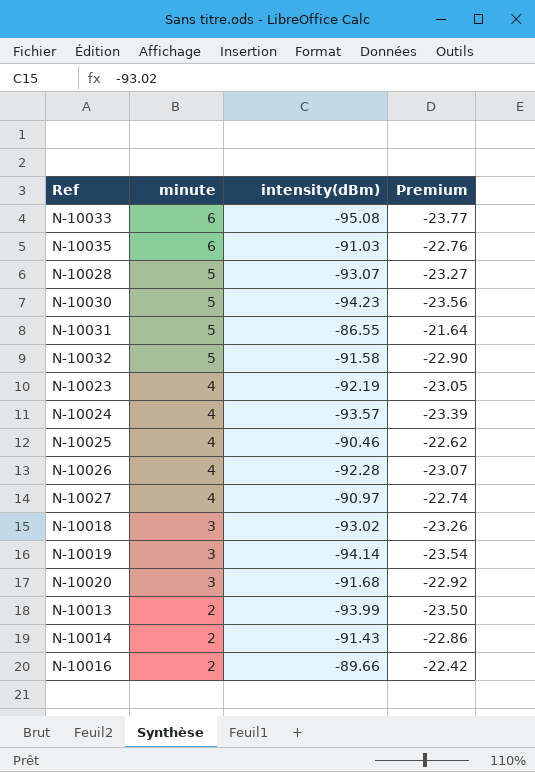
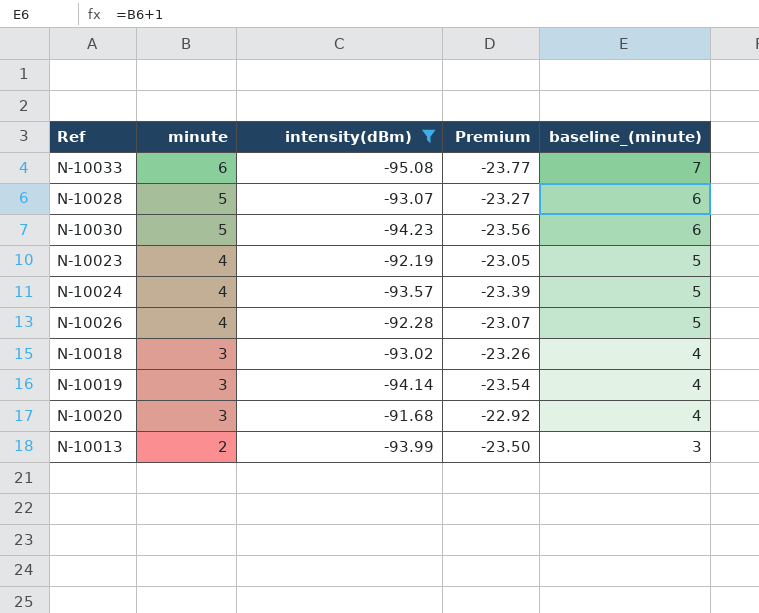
filter: none -> intensity(dBm) <= -91.68
column baseline_(minute) | formula: none -> [minute] + 1

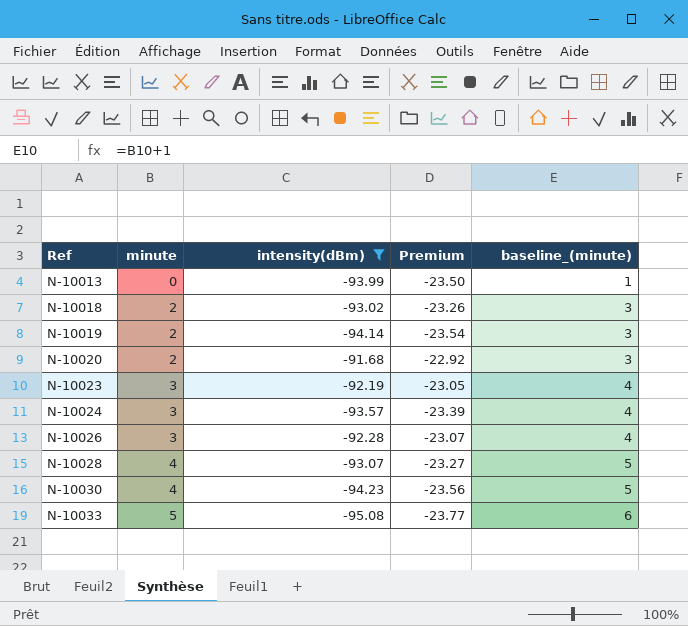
row order: minute descending -> Ref ascending
N-10013 | minute: 2 -> 0
N-10013 | baseline_(minute): 3 -> 1
N-10018 | minute: 3 -> 2
N-10018 | baseline_(minute): 4 -> 3
N-10019 | minute: 3 -> 2
N-10019 | baseline_(minute): 4 -> 3
N-10020 | minute: 3 -> 2
N-10020 | baseline_(minute): 4 -> 3
N-10023 | minute: 4 -> 3
N-10023 | baseline_(minute): 5 -> 4
N-10024 | minute: 4 -> 3
N-10024 | baseline_(minute): 5 -> 4
N-10026 | minute: 4 -> 3
N-10026 | baseline_(minute): 5 -> 4
N-10028 | minute: 5 -> 4
N-10028 | baseline_(minute): 6 -> 5
N-10030 | minute: 5 -> 4
N-10030 | baseline_(minute): 6 -> 5
N-10033 | minute: 6 -> 5
N-10033 | baseline_(minute): 7 -> 6

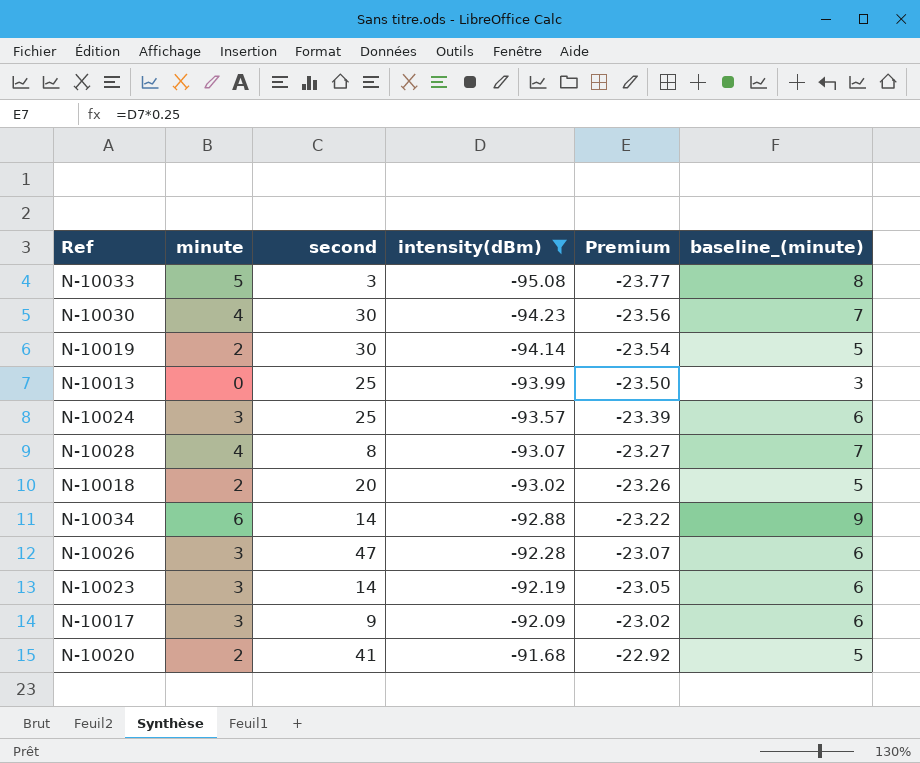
row order: Ref ascending -> intensity(dBm) ascending
column second | position: none -> 3
column baseline_(minute) | formula: [minute] + 1 -> [minute] + 3
row N-10034: none -> 6 | 14 | -92.88 | -23.22 | 9
row N-10017: none -> 3 | 9 | -92.09 | -23.02 | 6

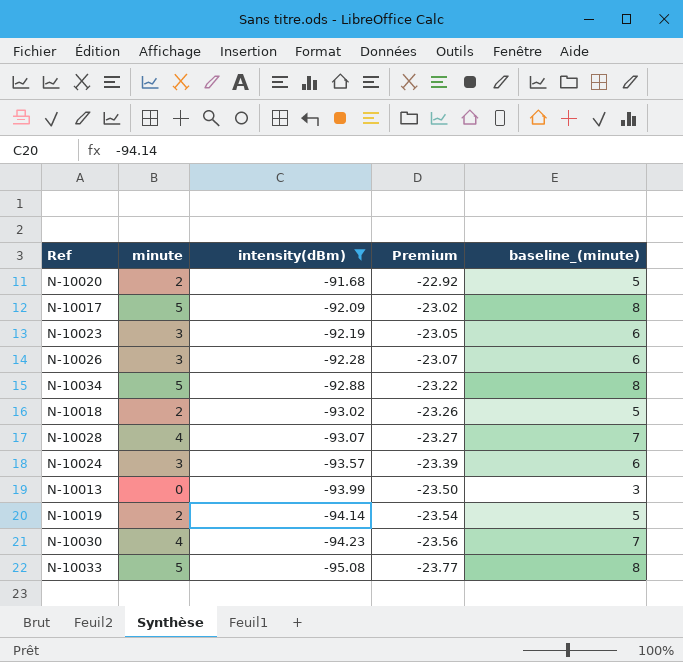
row order: intensity(dBm) ascending -> intensity(dBm) descending
column second | position: 3 -> none
N-10017 | minute: 3 -> 5
N-10017 | baseline_(minute): 6 -> 8
N-10034 | minute: 6 -> 5
N-10034 | baseline_(minute): 9 -> 8

